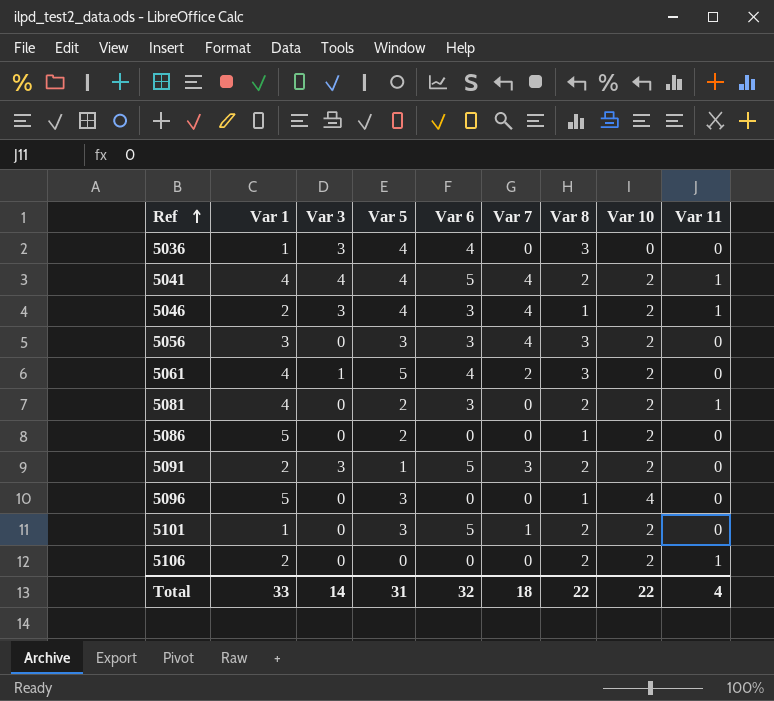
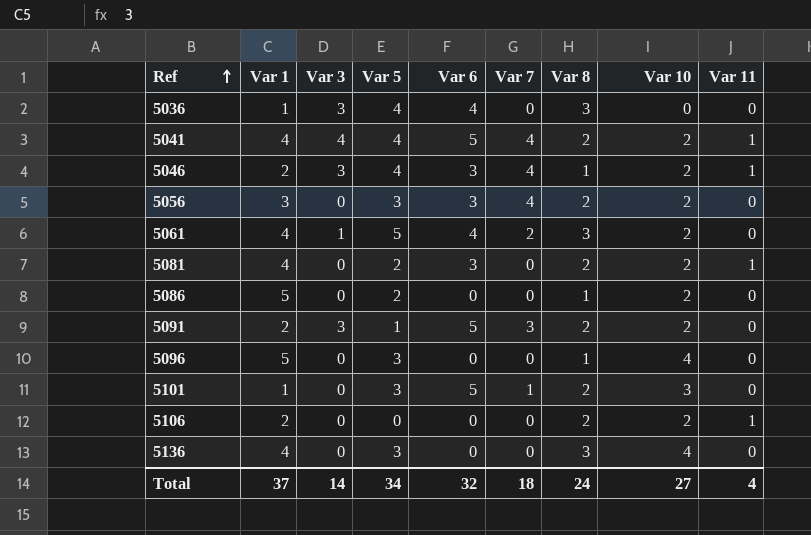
5056 | Var 8: 3 -> 2
5101 | Var 10: 2 -> 3
row 5136: none -> 4 | 0 | 3 | 0 | 0 | 3 | 4 | 0
Total | Var 1: 33 -> 37
Total | Var 5: 31 -> 34
Total | Var 8: 22 -> 24
Total | Var 10: 22 -> 27

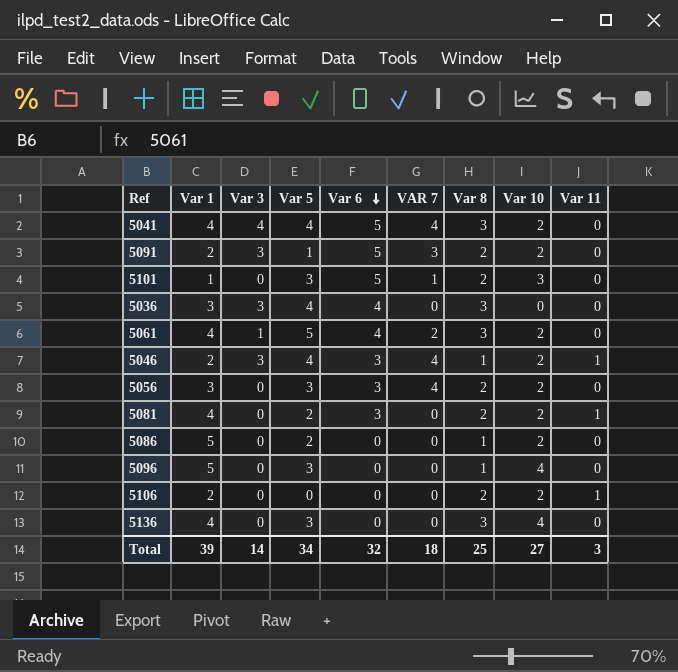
row order: Ref ascending -> Var 6 descending
column name: Var 7 -> VAR 7
5041 | Var 8: 2 -> 3
5041 | Var 11: 1 -> 0
5036 | Var 1: 1 -> 3
Total | Var 1: 37 -> 39
Total | Var 8: 24 -> 25
Total | Var 11: 4 -> 3

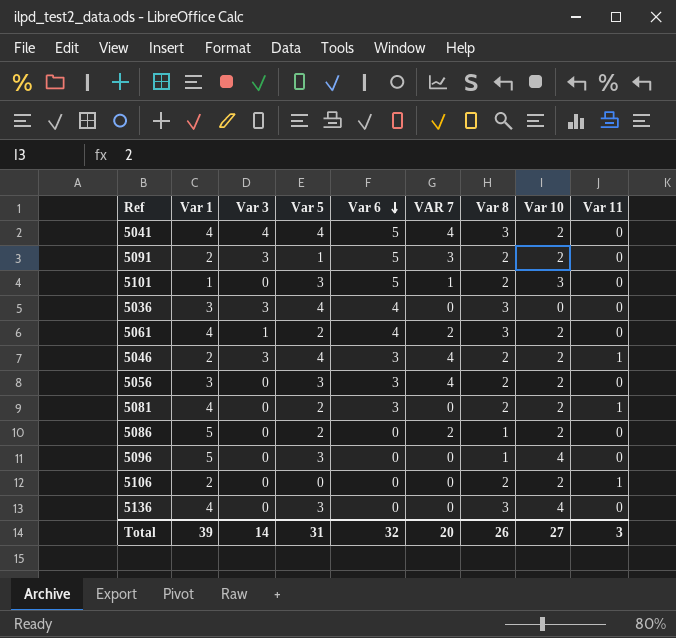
5061 | Var 5: 5 -> 2
5046 | Var 8: 1 -> 2
5086 | VAR 7: 0 -> 2
Total | Var 5: 34 -> 31
Total | VAR 7: 18 -> 20
Total | Var 8: 25 -> 26

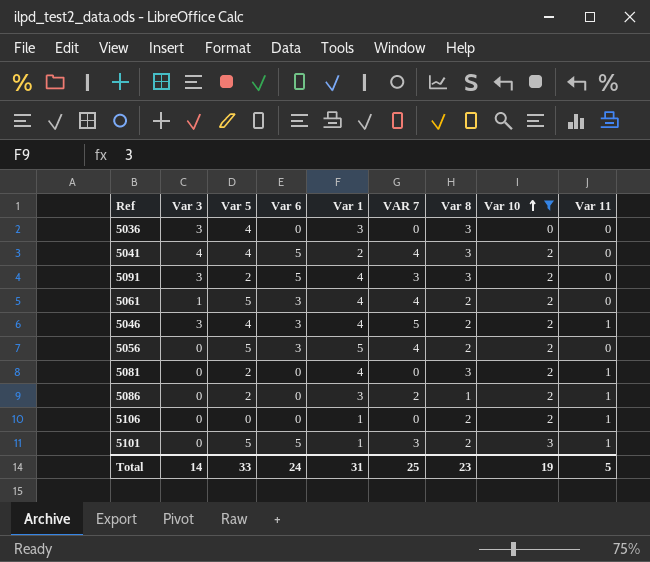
filter: none -> Var 10 != 4
row order: Var 6 descending -> Var 10 ascending
column Var 1 | position: 2 -> 5
5036 | Var 6: 4 -> 0
5041 | Var 1: 4 -> 2
5091 | Var 5: 1 -> 2
5091 | Var 1: 2 -> 4
5091 | Var 8: 2 -> 3
5061 | Var 5: 2 -> 5
5061 | Var 6: 4 -> 3
5061 | VAR 7: 2 -> 4
5061 | Var 8: 3 -> 2
5046 | Var 1: 2 -> 4
5046 | VAR 7: 4 -> 5
5056 | Var 5: 3 -> 5
5056 | Var 1: 3 -> 5
5081 | Var 6: 3 -> 0
5081 | Var 8: 2 -> 3
5086 | Var 1: 5 -> 3
5086 | Var 11: 0 -> 1
5106 | Var 1: 2 -> 1
5101 | Var 5: 3 -> 5
5101 | VAR 7: 1 -> 3
5101 | Var 11: 0 -> 1
Total | Var 5: 31 -> 33
Total | Var 6: 32 -> 24
Total | Var 1: 39 -> 31
Total | VAR 7: 20 -> 25
Total | Var 8: 26 -> 23
Total | Var 10: 27 -> 19
Total | Var 11: 3 -> 5

